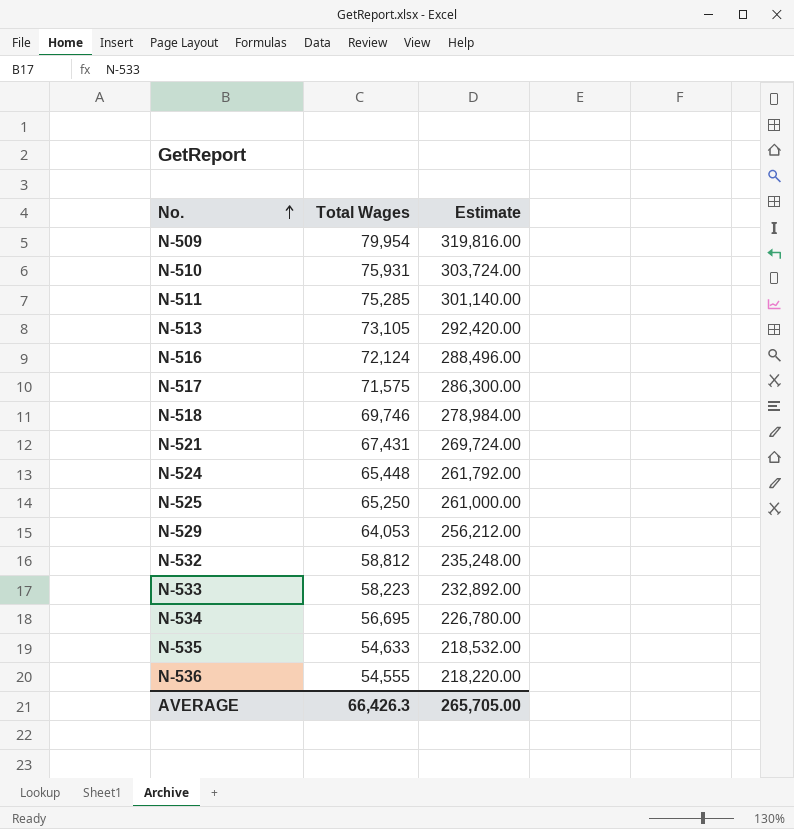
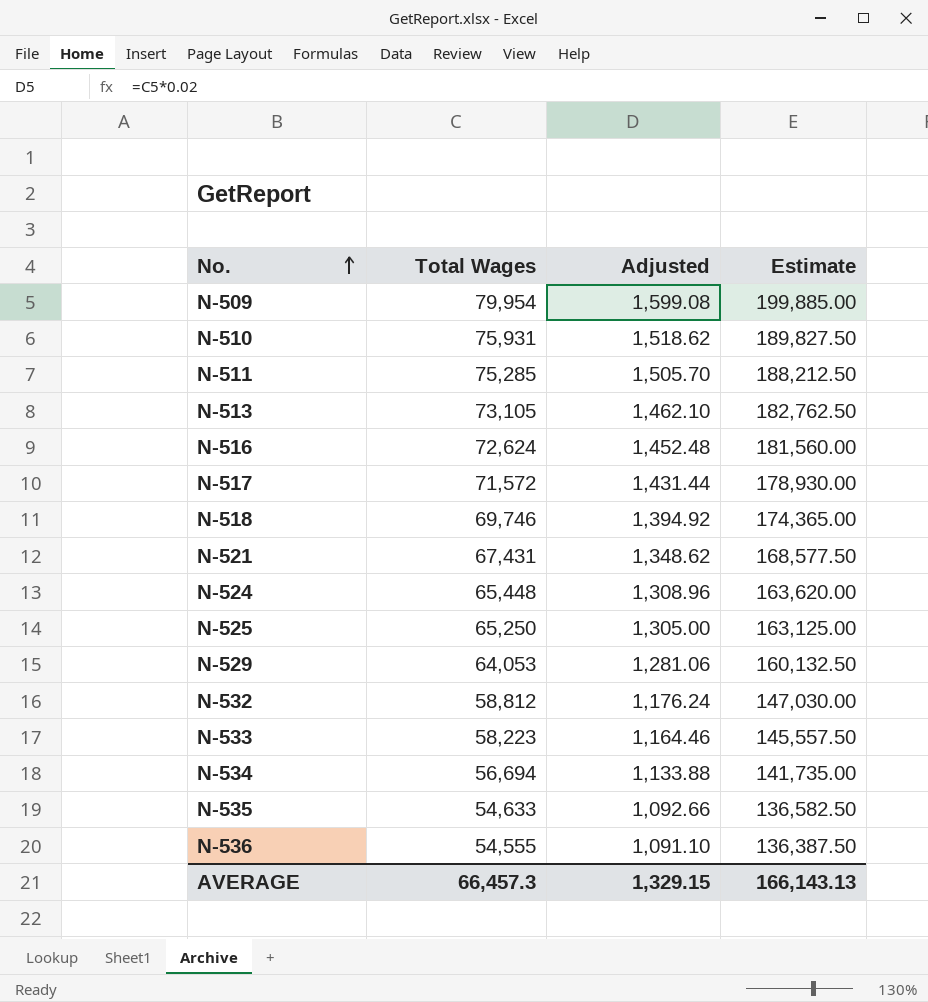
column Adjusted | formula: none -> [Total Wages] * 0.02
column Estimate | formula: [Total Wages] * 4 -> [Total Wages] * 2.5
N-516 | Total Wages: 72,124 -> 72,624
N-517 | Total Wages: 71,575 -> 71,572
N-534 | Total Wages: 56,695 -> 56,694
AVERAGE | Total Wages: 66,426.3 -> 66,457.3
AVERAGE | Estimate: 265,705.00 -> 166,143.13

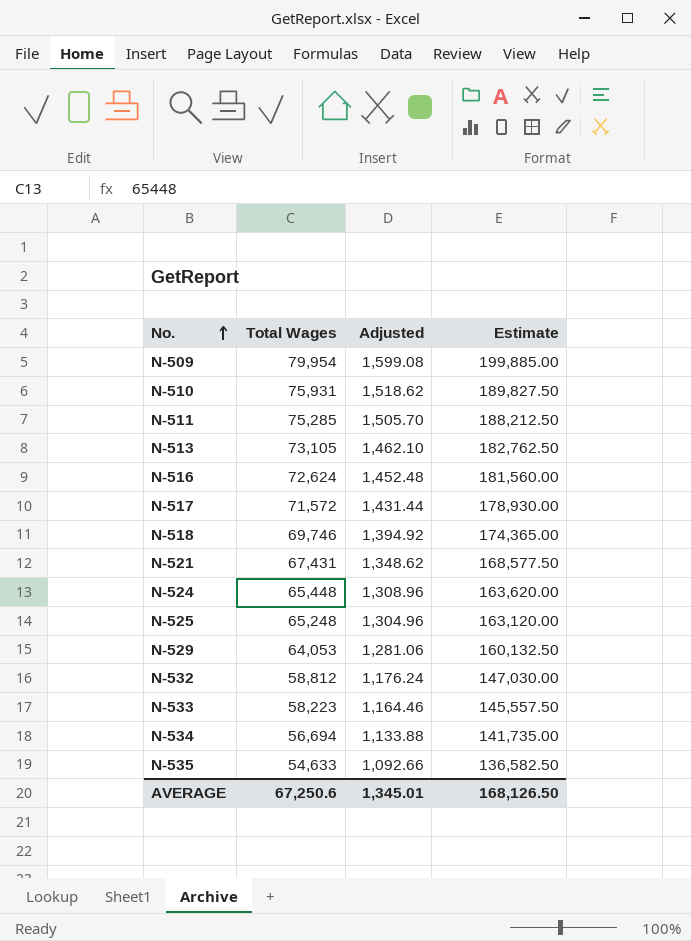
row N-536: 54,555 | 1,091.10 | 136,387.50 -> none
N-525 | Total Wages: 65,250 -> 65,248
N-525 | Adjusted: 1,305.00 -> 1,304.96
N-525 | Estimate: 163,125.00 -> 163,120.00
AVERAGE | Total Wages: 66,457.3 -> 67,250.6
AVERAGE | Adjusted: 1,329.15 -> 1,345.01
AVERAGE | Estimate: 166,143.13 -> 168,126.50

